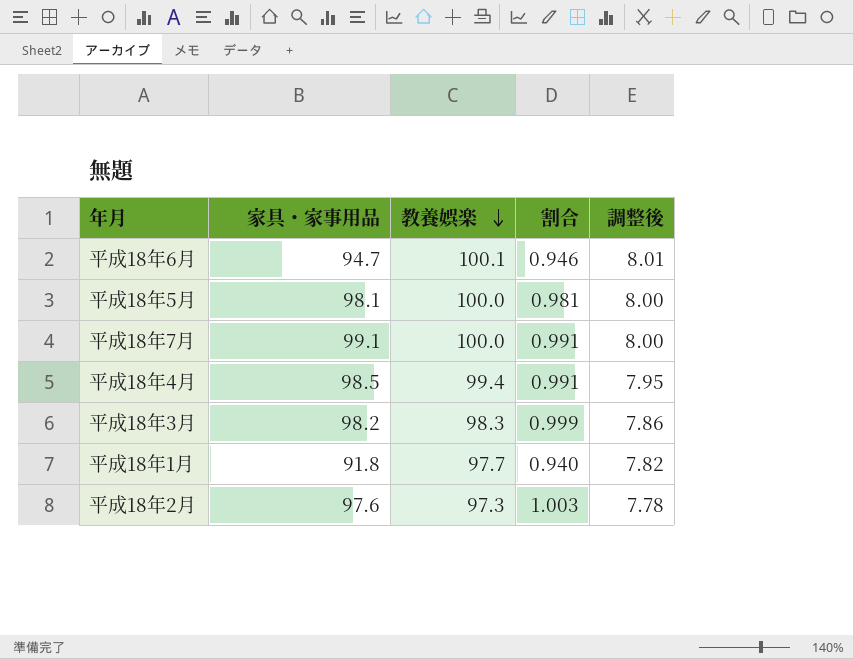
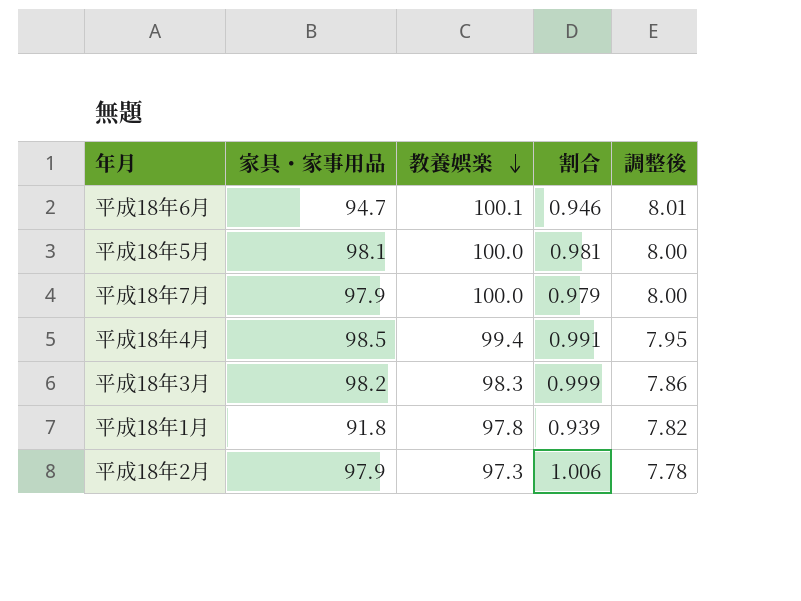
平成18年7月 | 家具・家事用品: 99.1 -> 97.9
平成18年7月 | 割合: 0.991 -> 0.979
平成18年1月 | 教養娯楽: 97.7 -> 97.8
平成18年1月 | 割合: 0.940 -> 0.939
平成18年2月 | 家具・家事用品: 97.6 -> 97.9
平成18年2月 | 割合: 1.003 -> 1.006

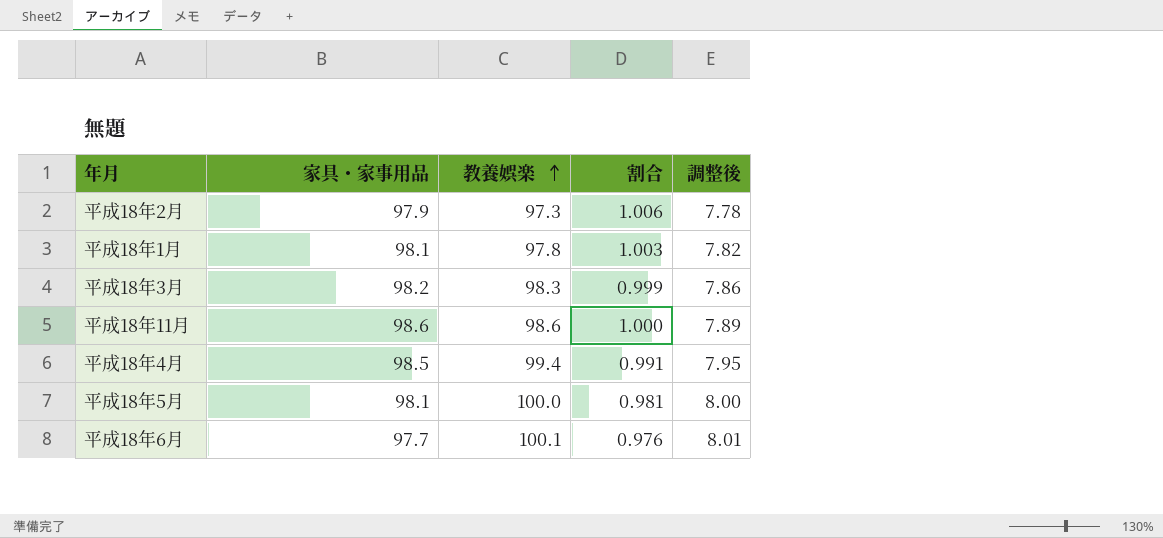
row order: 教養娯楽 descending -> 教養娯楽 ascending
row 平成18年7月: 97.9 | 100.0 | 0.979 | 8.00 -> none
平成18年1月 | 家具・家事用品: 91.8 -> 98.1
平成18年1月 | 割合: 0.939 -> 1.003
row 平成18年11月: none -> 98.6 | 98.6 | 1.000 | 7.89
平成18年6月 | 家具・家事用品: 94.7 -> 97.7
平成18年6月 | 割合: 0.946 -> 0.976

